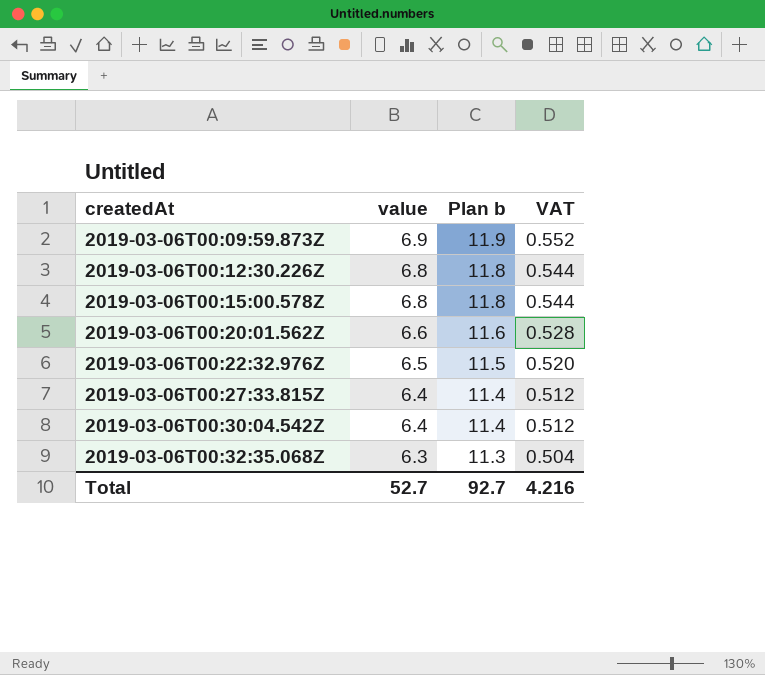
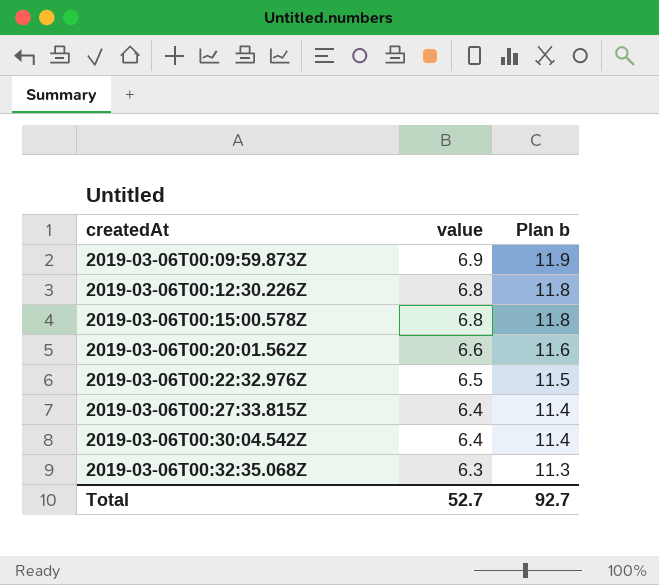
column VAT | formula: [value] * 0.08 -> none

